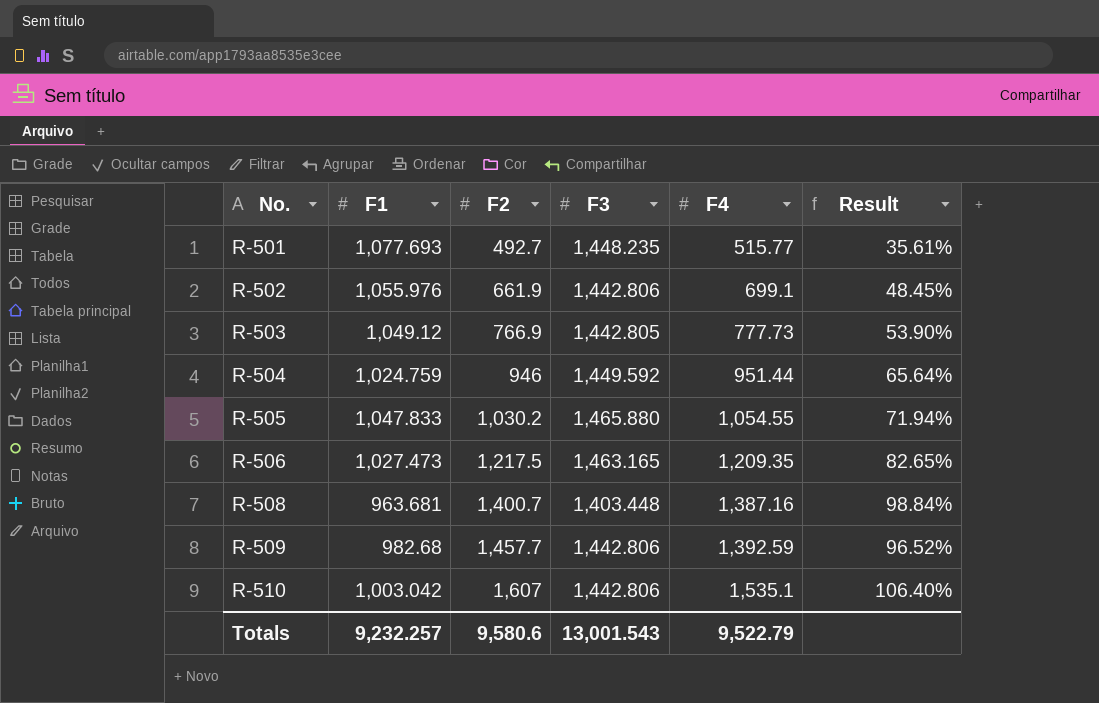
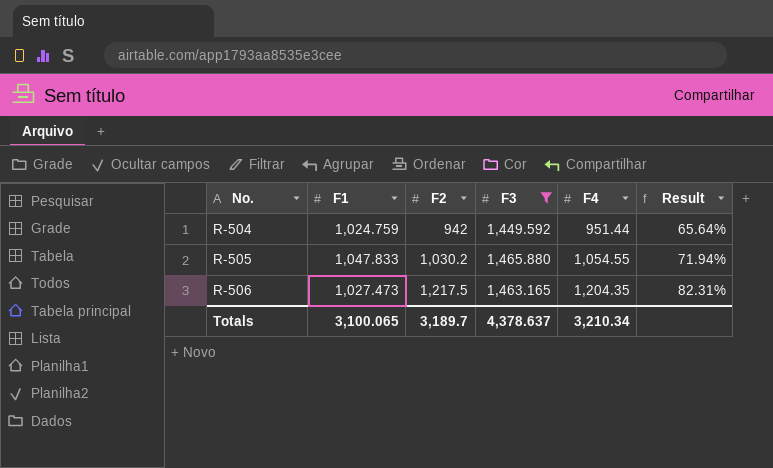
filter: none -> F3 >= 1,449.592
R-504 | F2: 946 -> 942
R-506 | F4: 1,209.35 -> 1,204.35
R-506 | Result: 82.65% -> 82.31%
Totals | F1: 9,232.257 -> 3,100.065
Totals | F2: 9,580.6 -> 3,189.7
Totals | F3: 13,001.543 -> 4,378.637
Totals | F4: 9,522.79 -> 3,210.34

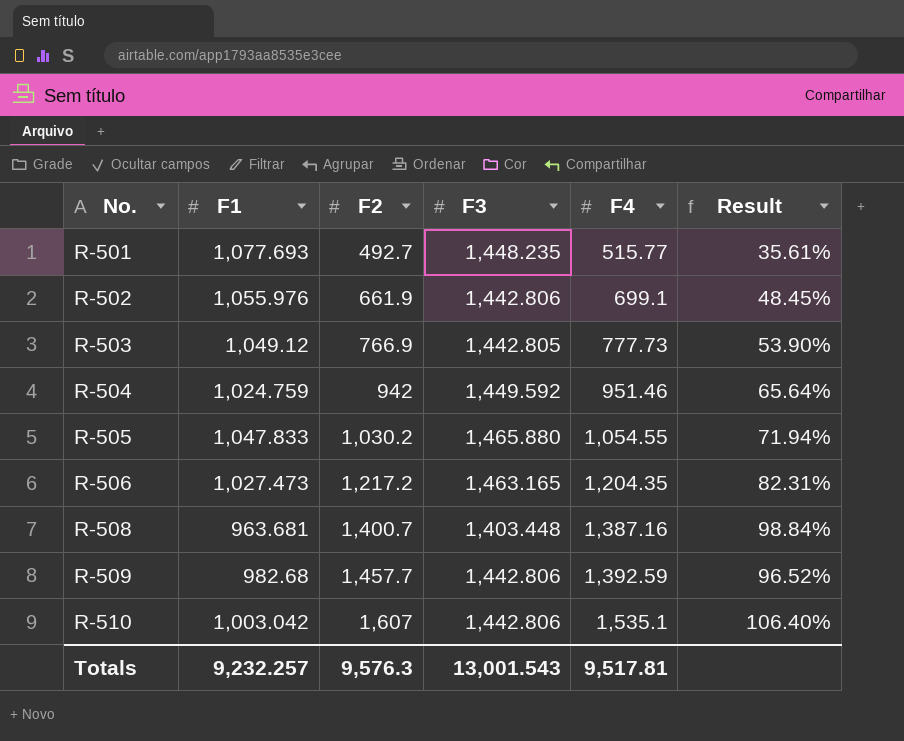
filter: F3 >= 1,449.592 -> none
R-504 | F4: 951.44 -> 951.46
R-506 | F2: 1,217.5 -> 1,217.2
Totals | F1: 3,100.065 -> 9,232.257
Totals | F2: 3,189.7 -> 9,576.3
Totals | F3: 4,378.637 -> 13,001.543
Totals | F4: 3,210.34 -> 9,517.81

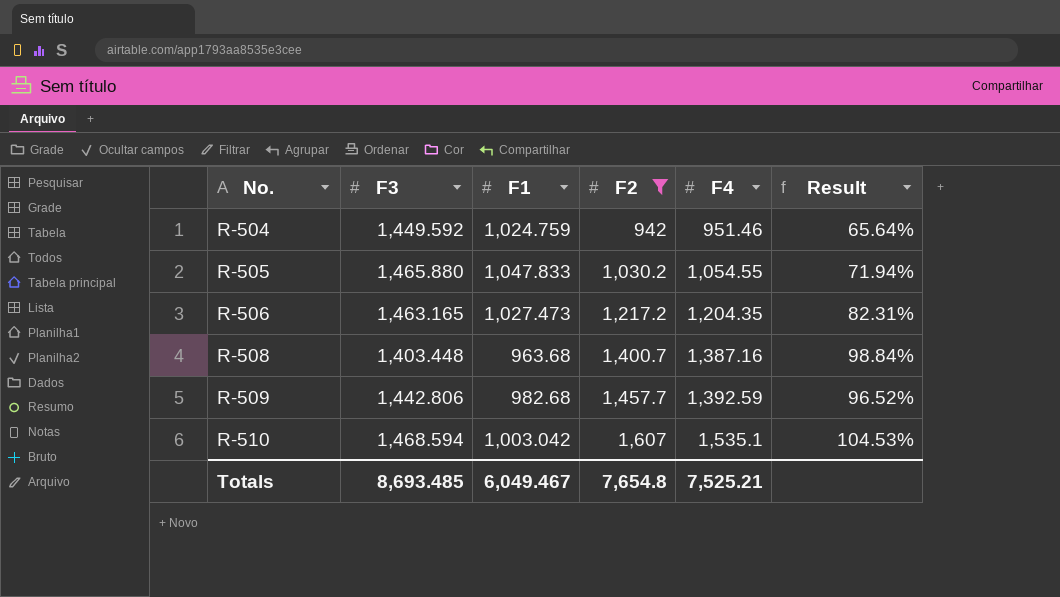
filter: none -> F2 >= 942
column F3 | position: 4 -> 2
R-508 | F1: 963.681 -> 963.68
R-510 | F3: 1,442.806 -> 1,468.594
R-510 | Result: 106.40% -> 104.53%
Totals | F3: 13,001.543 -> 8,693.485
Totals | F1: 9,232.257 -> 6,049.467
Totals | F2: 9,576.3 -> 7,654.8
Totals | F4: 9,517.81 -> 7,525.21

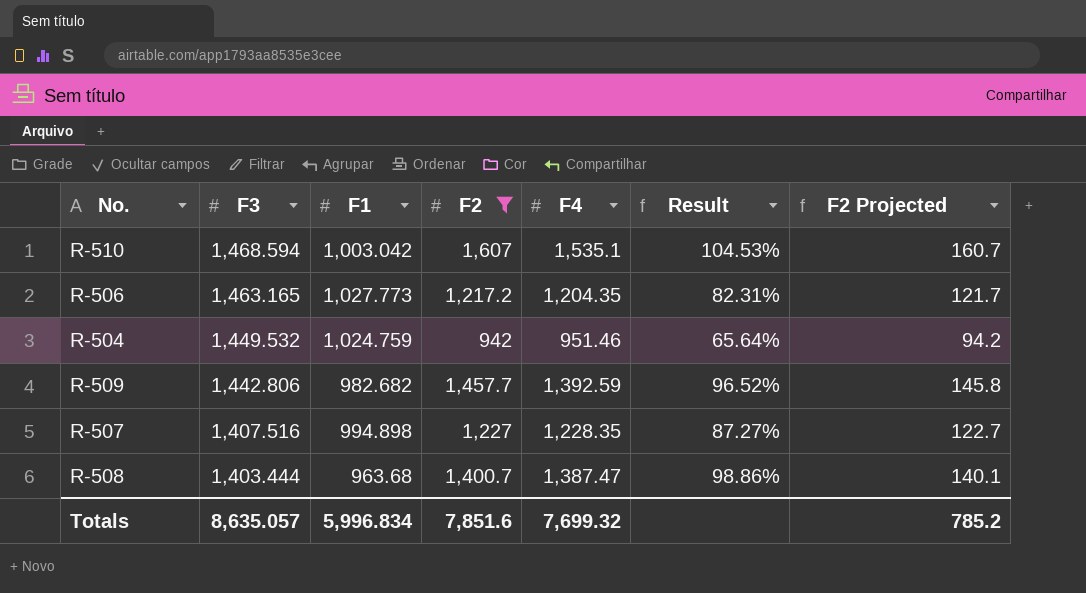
row order: No. ascending -> F3 descending
column F2 Projected | formula: none -> [F2] * 0.1
row R-505: 1,465.880 | 1,047.833 | 1,030.2 | 1,054.55 | 71.94% -> none
R-506 | F1: 1,027.473 -> 1,027.773
R-504 | F3: 1,449.592 -> 1,449.532
R-509 | F1: 982.68 -> 982.682
row R-507: none -> 1,407.516 | 994.898 | 1,227 | 1,228.35 | 87.27% | 122.7
R-508 | F3: 1,403.448 -> 1,403.444
R-508 | F4: 1,387.16 -> 1,387.47
R-508 | Result: 98.84% -> 98.86%
Totals | F3: 8,693.485 -> 8,635.057
Totals | F1: 6,049.467 -> 5,996.834
Totals | F2: 7,654.8 -> 7,851.6
Totals | F4: 7,525.21 -> 7,699.32

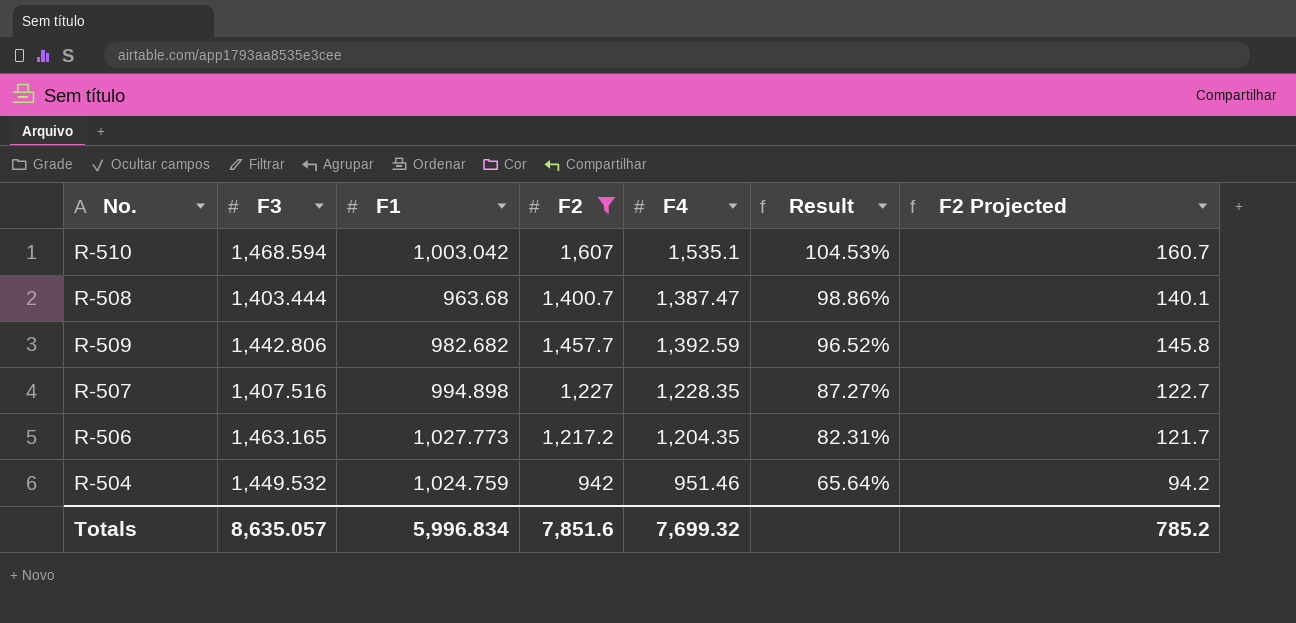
row order: F3 descending -> Result descending

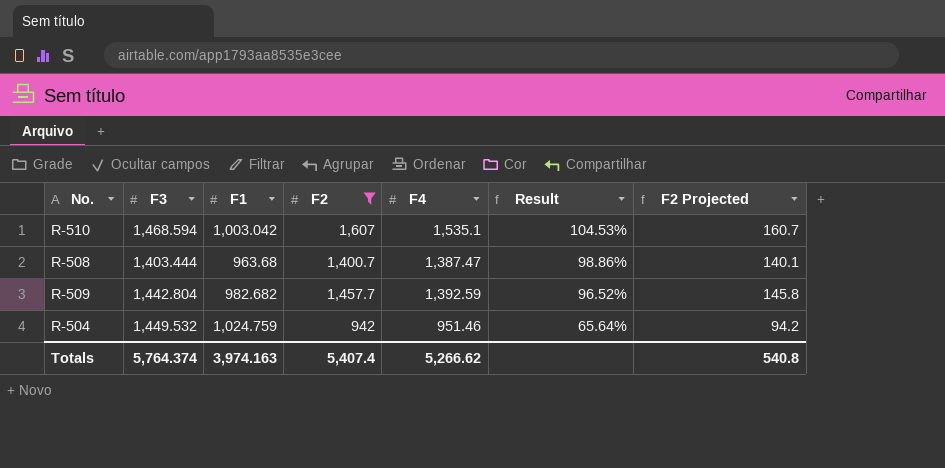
row R-507: 1,407.516 | 994.898 | 1,227 | 1,228.35 | 87.27% | 122.7 -> none
row R-506: 1,463.165 | 1,027.773 | 1,217.2 | 1,204.35 | 82.31% | 121.7 -> none
R-509 | F3: 1,442.806 -> 1,442.804
Totals | F3: 8,635.057 -> 5,764.374
Totals | F1: 5,996.834 -> 3,974.163
Totals | F2: 7,851.6 -> 5,407.4
Totals | F4: 7,699.32 -> 5,266.62
Totals | F2 Projected: 785.2 -> 540.8

